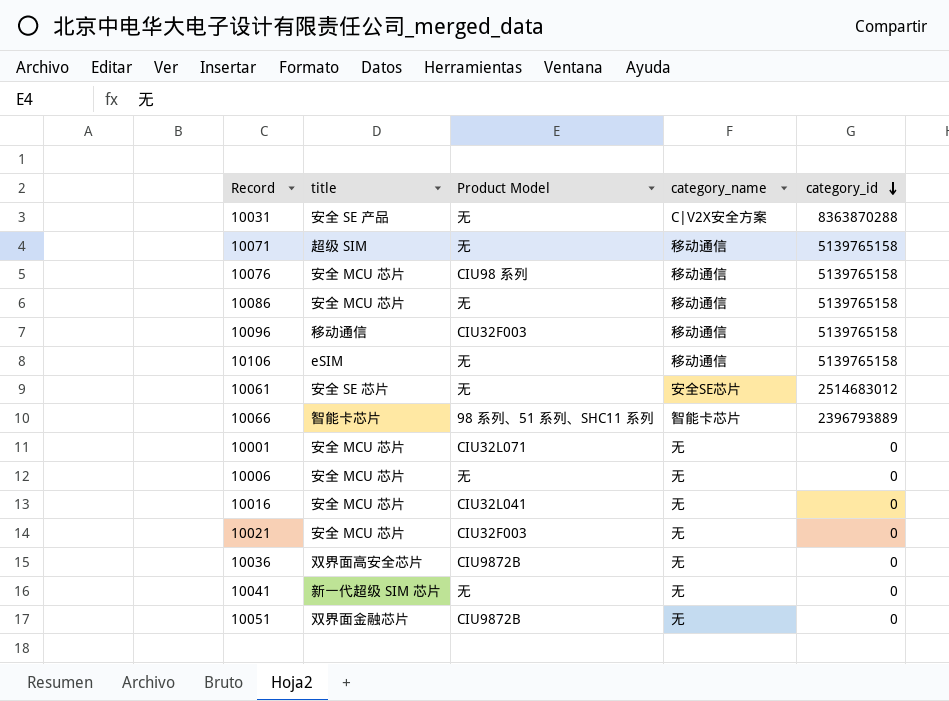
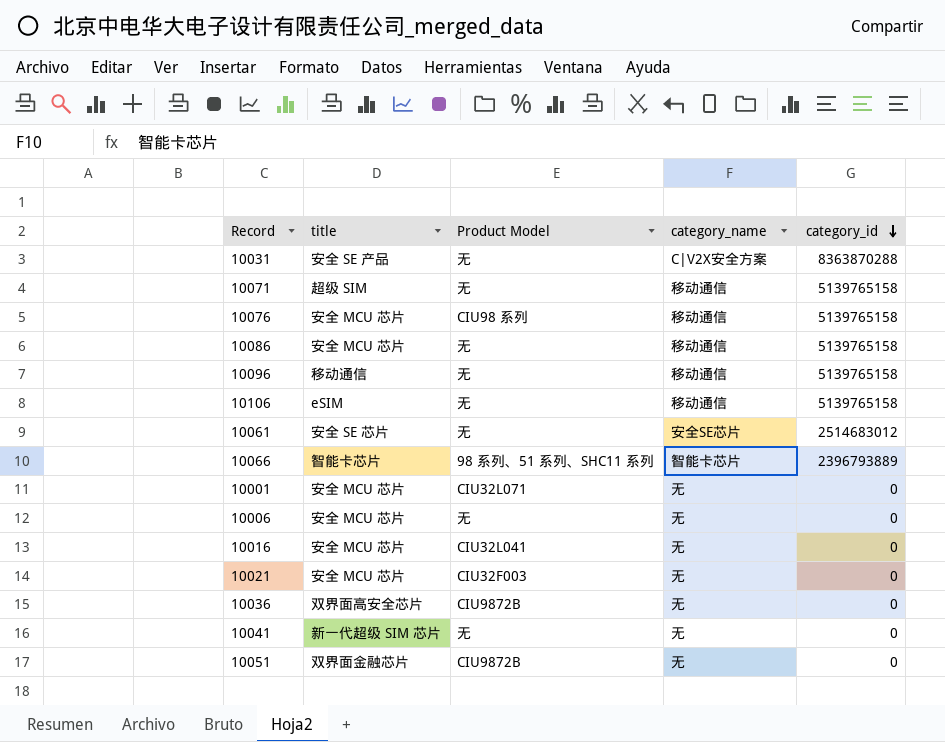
10096 | Product Model: CIU32F003 -> 无

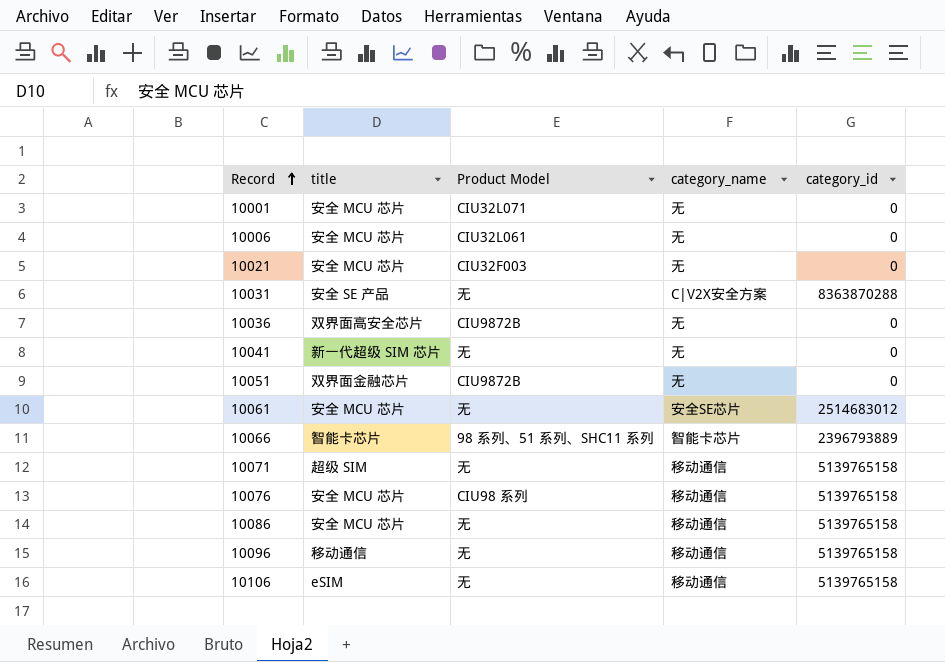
row order: category_id descending -> Record ascending
row 10016: 安全 MCU 芯片 | CIU32L041 | 无 | 0 -> none
10006 | Product Model: 无 -> CIU32L061
10061 | title: 安全 SE 芯片 -> 安全 MCU 芯片

